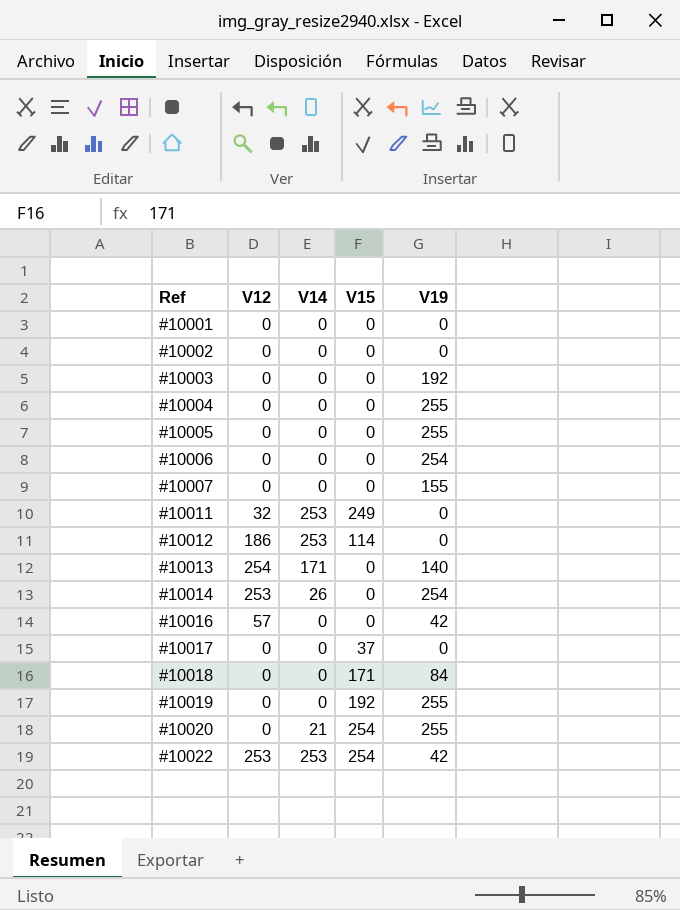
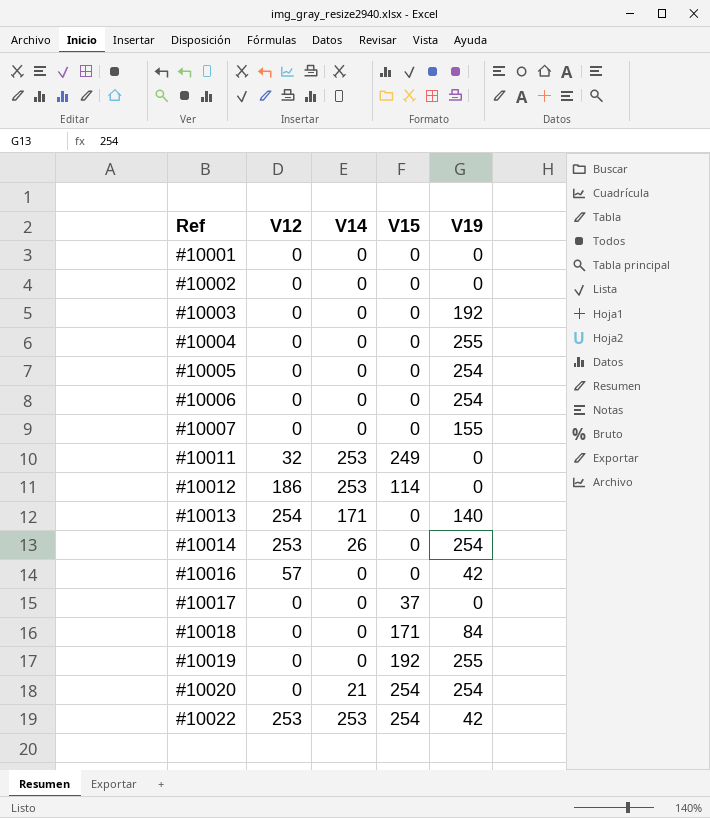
#10005 | V19: 255 -> 254
#10020 | V19: 255 -> 254

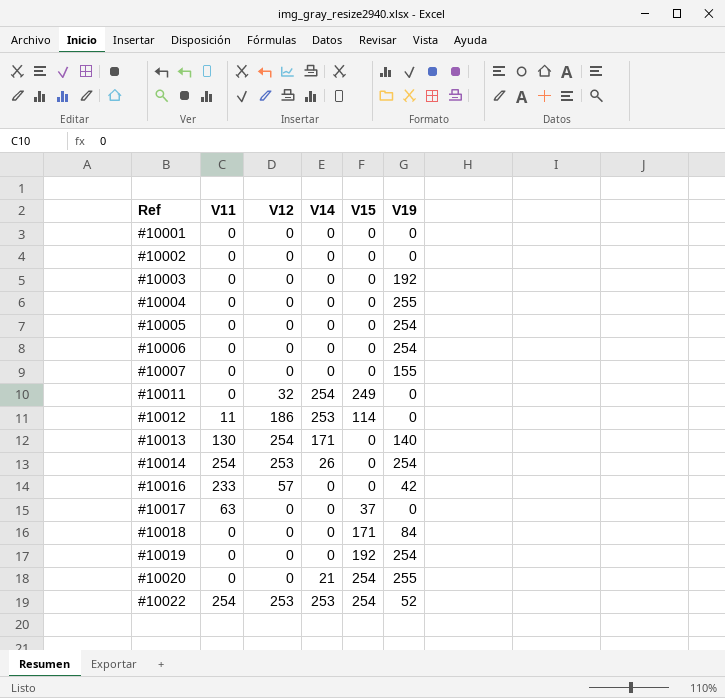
column V11 | position: none -> 2
#10011 | V14: 253 -> 254
#10019 | V19: 255 -> 254
#10020 | V19: 254 -> 255
#10022 | V19: 42 -> 52

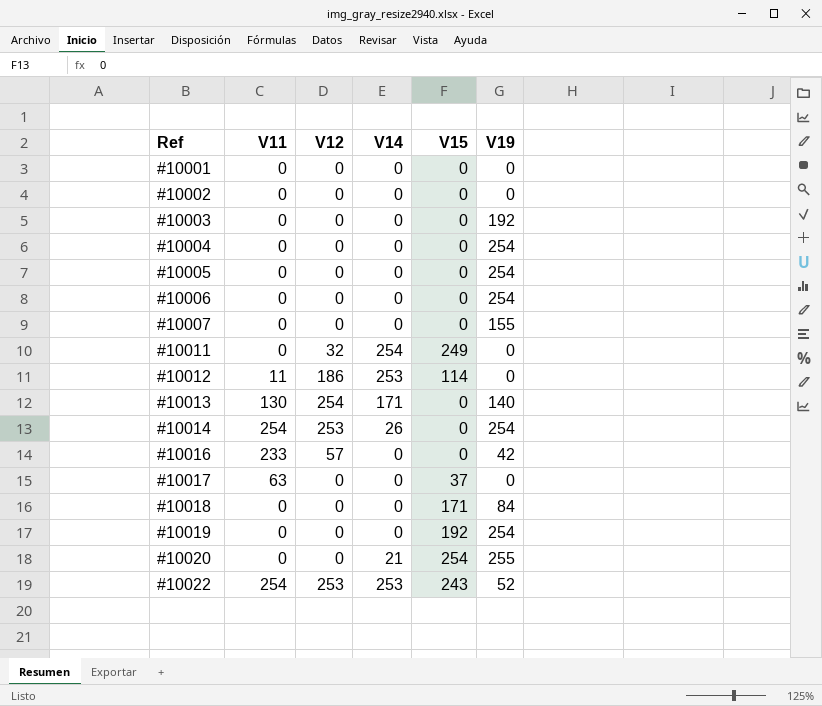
#10004 | V19: 255 -> 254
#10022 | V15: 254 -> 243

